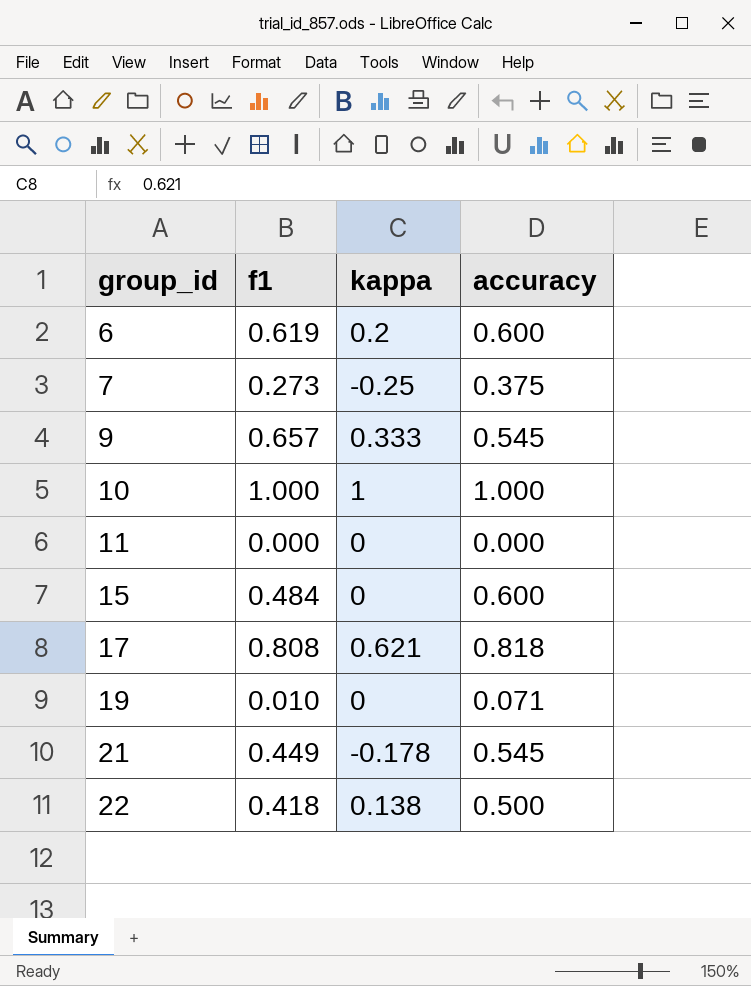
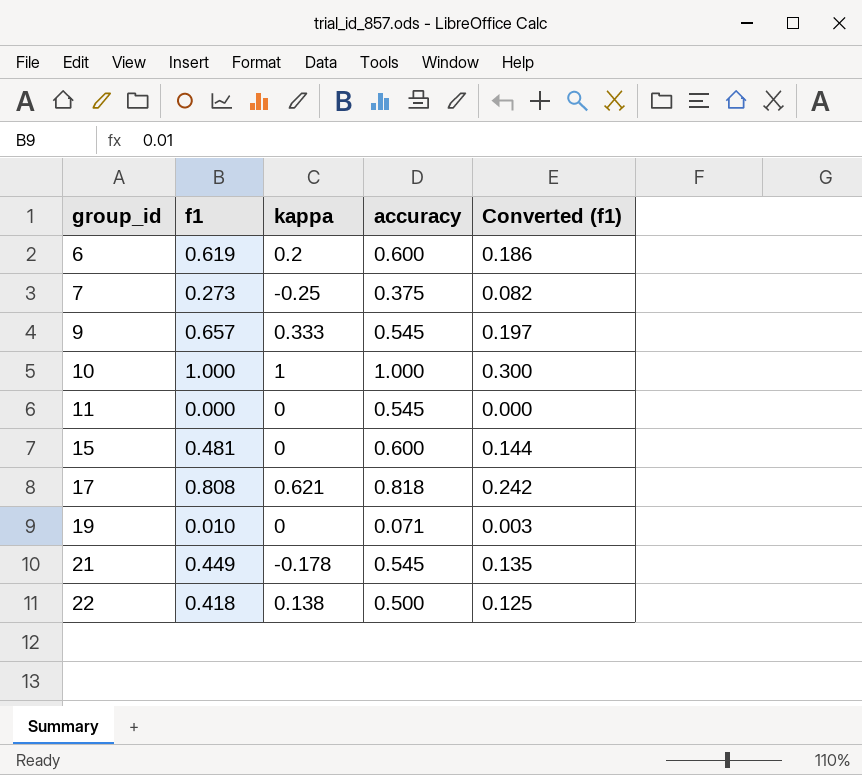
column Converted (f1) | formula: none -> [f1] * 0.3
11 | accuracy: 0.000 -> 0.545
15 | f1: 0.484 -> 0.481

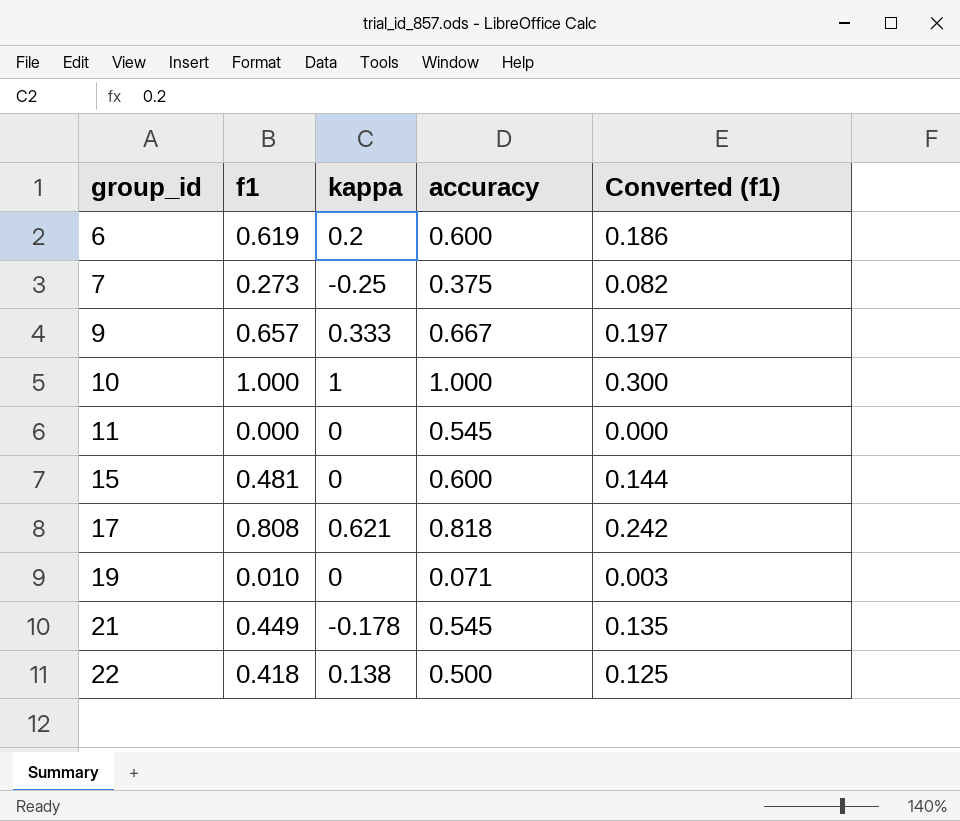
9 | accuracy: 0.545 -> 0.667

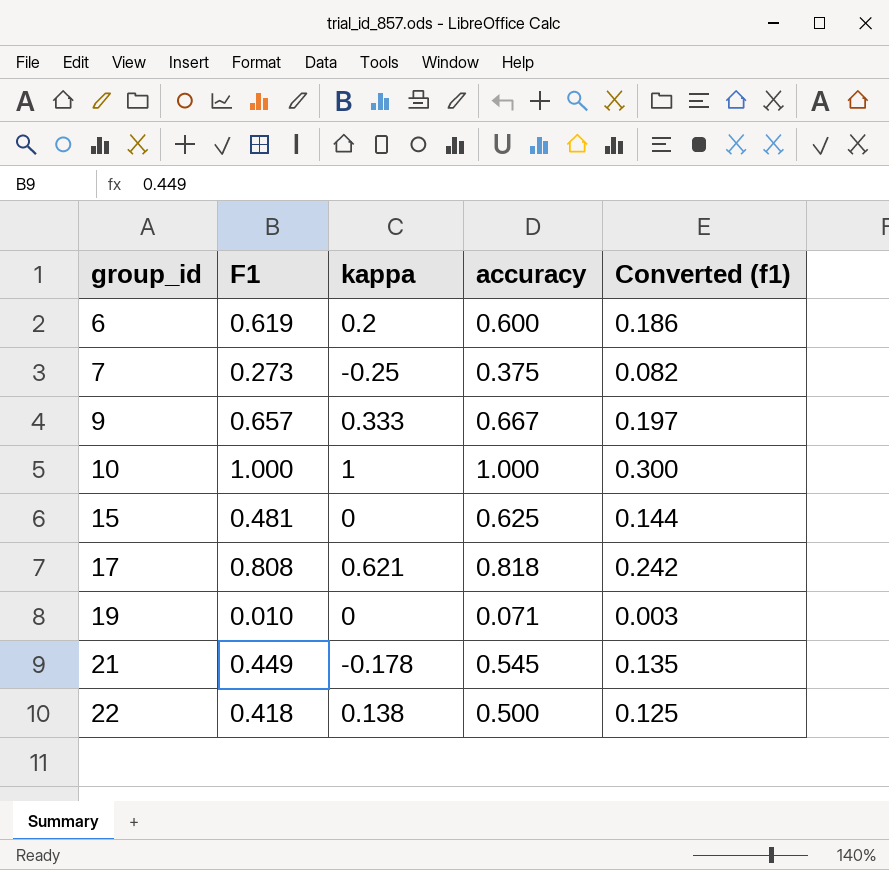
column name: f1 -> F1
row 11: 0.000 | 0 | 0.545 | 0.000 -> none
15 | accuracy: 0.600 -> 0.625

